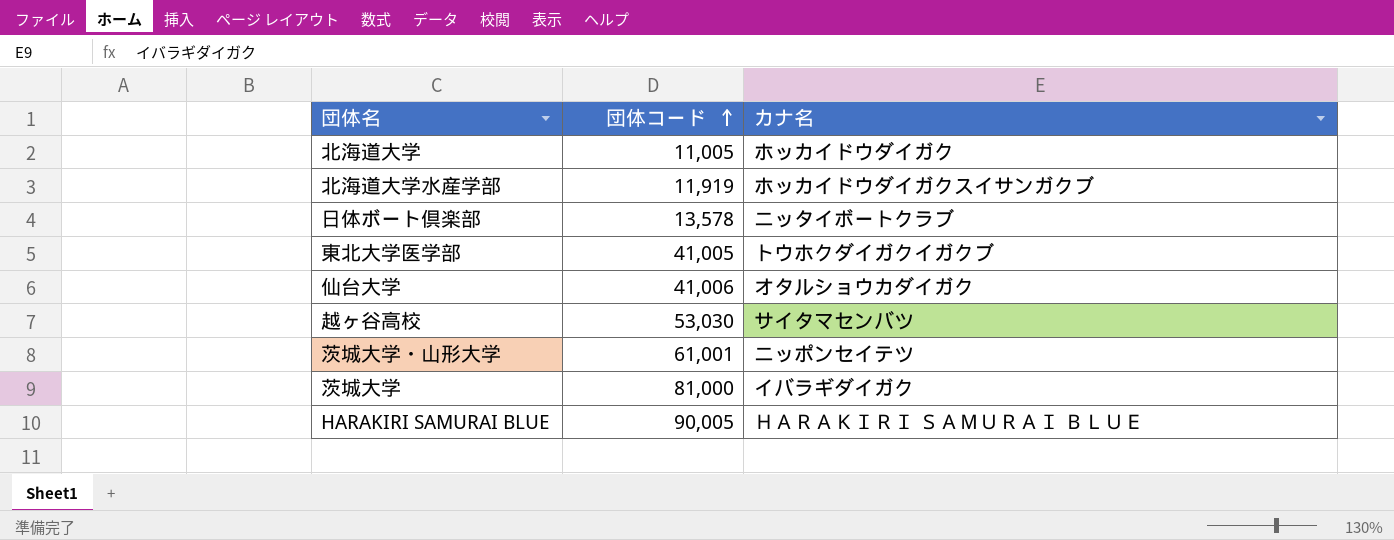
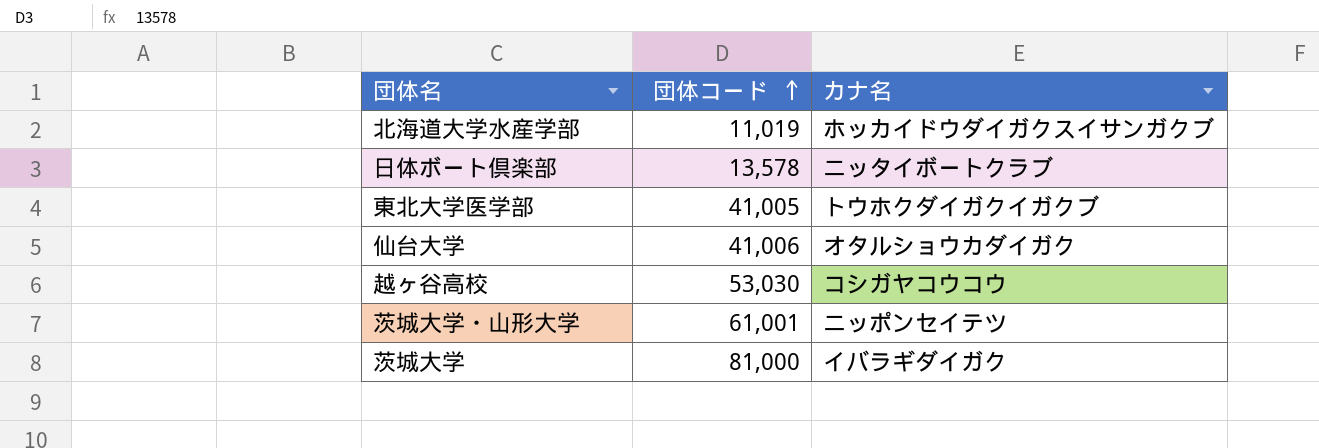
row 北海道大学: 11,005 | ホッカイドウダイガク -> none
row HARAKIRI SAMURAI BLUE: 90,005 | ＨＡＲＡＫＩＲＩ ＳＡＭＵＲＡＩ ＢＬＵＥ -> none
北海道大学水産学部 | 団体コード: 11,919 -> 11,019
越ヶ谷高校 | カナ名: サイタマセンバツ -> コシガヤコウコウ

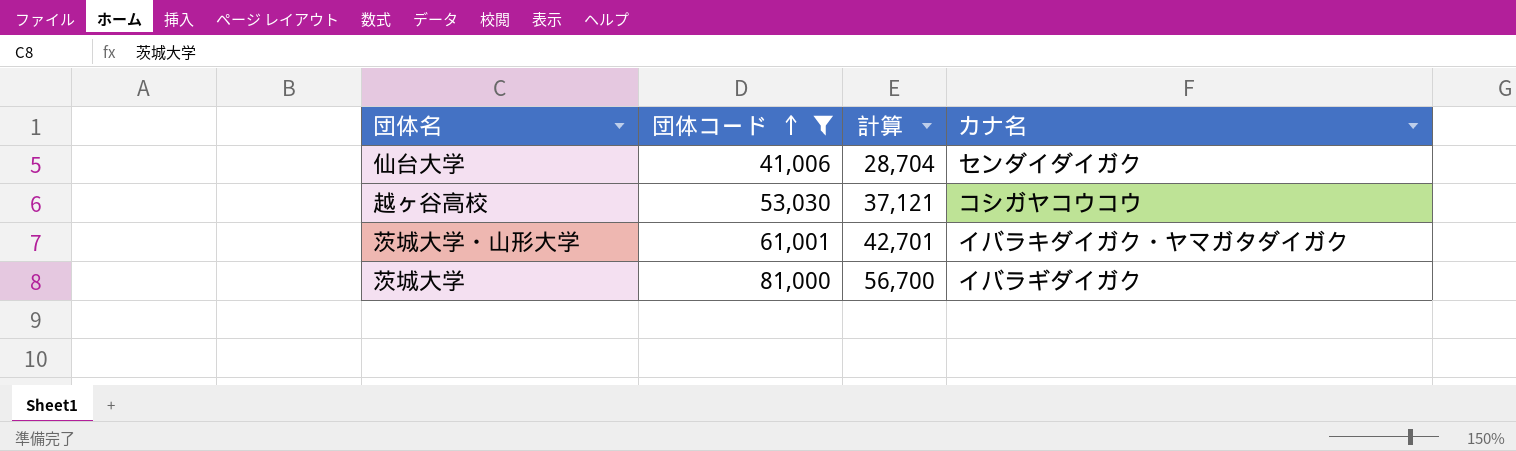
filter: none -> 団体コード >= 41,006
column 計算 | formula: none -> [団体コード] * 0.7
仙台大学 | カナ名: オタルショウカダイガク -> センダイダイガク
茨城大学・山形大学 | カナ名: ニッポンセイテツ -> イバラキダイガク・ヤマガタダイガク

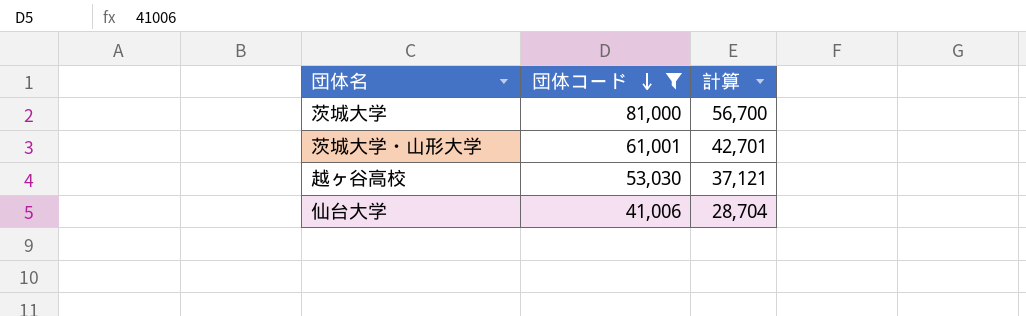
row order: 団体コード ascending -> 団体コード descending
column カナ名 | position: 4 -> none

